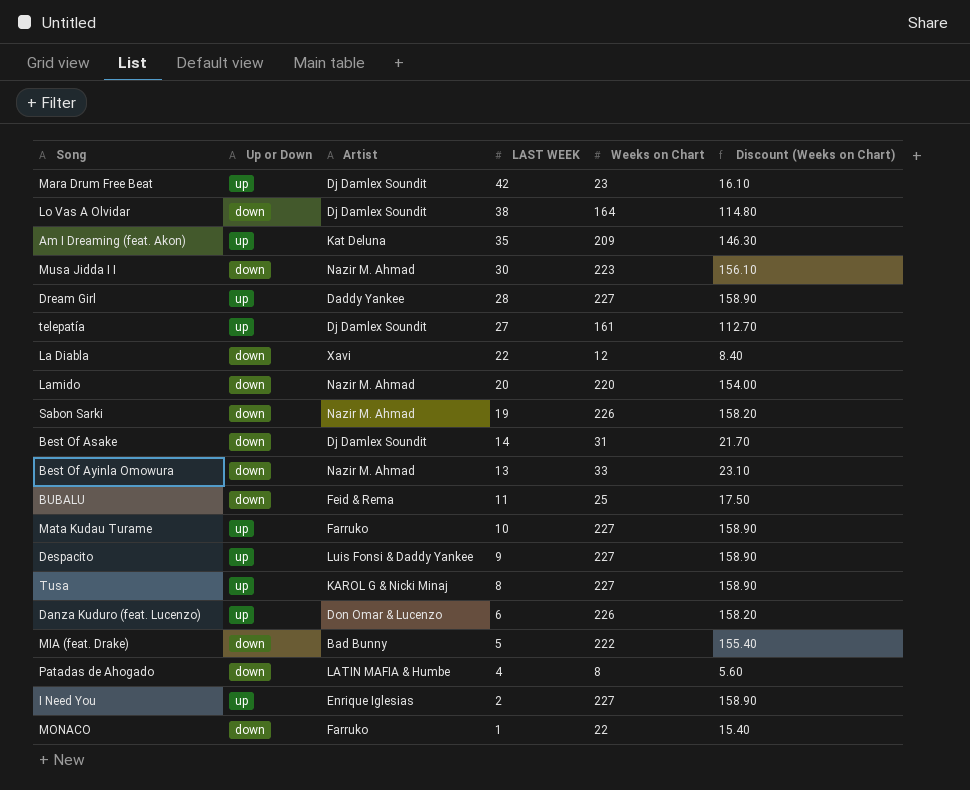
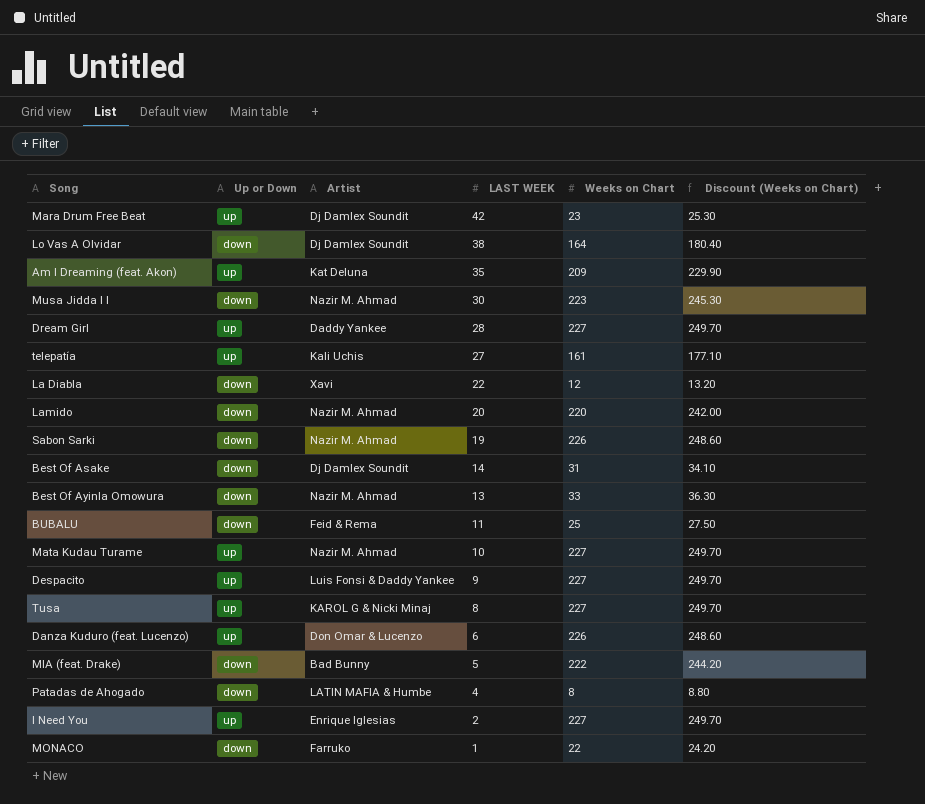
column Discount (Weeks on Chart) | formula: [Weeks on Chart] * 0.7 -> [Weeks on Chart] * 1.1
telepatía | Artist: Dj Damlex Soundit -> Kali Uchis
Mata Kudau Turame | Artist: Farruko -> Nazir M. Ahmad

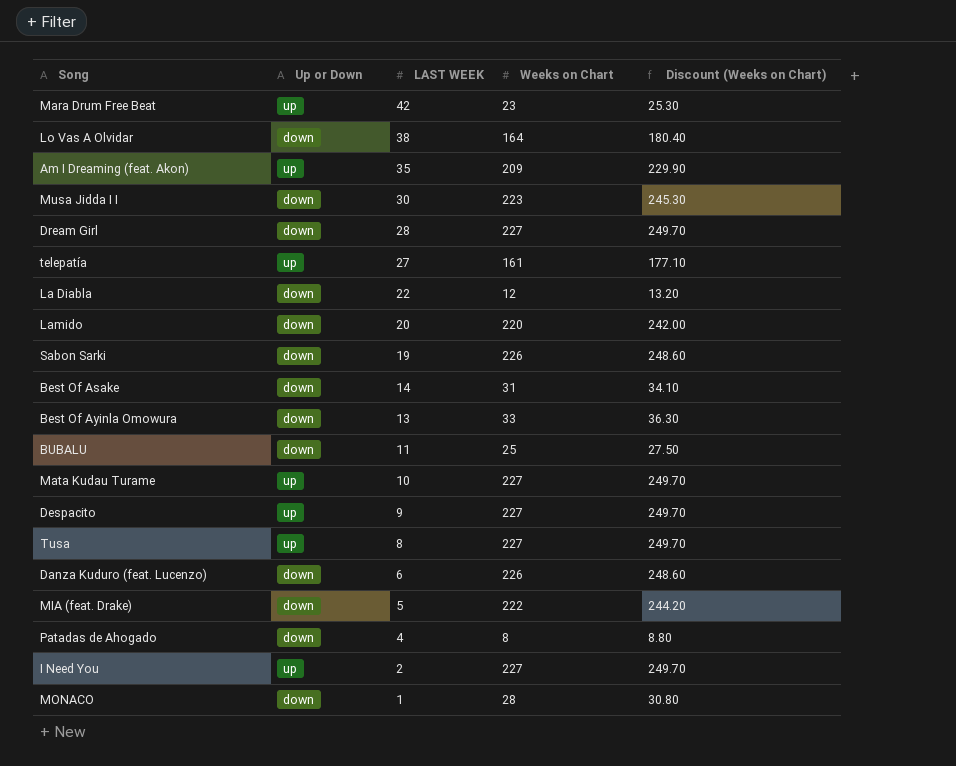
column Artist | position: 3 -> none
Dream Girl | Up or Down: up -> down
Danza Kuduro (feat. Lucenzo) | Up or Down: up -> down
MONACO | Weeks on Chart: 22 -> 28
MONACO | Discount (Weeks on Chart): 24.20 -> 30.80

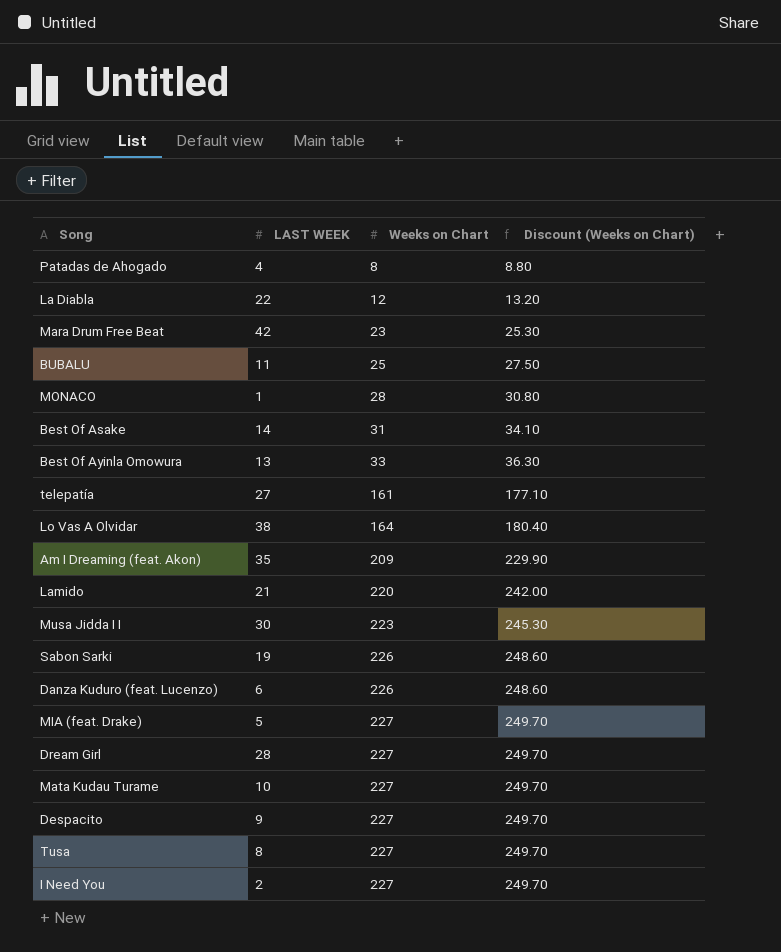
row order: LAST WEEK descending -> Weeks on Chart ascending
column Up or Down | position: 2 -> none
Lamido | LAST WEEK: 20 -> 21
MIA (feat. Drake) | Weeks on Chart: 222 -> 227
MIA (feat. Drake) | Discount (Weeks on Chart): 244.20 -> 249.70

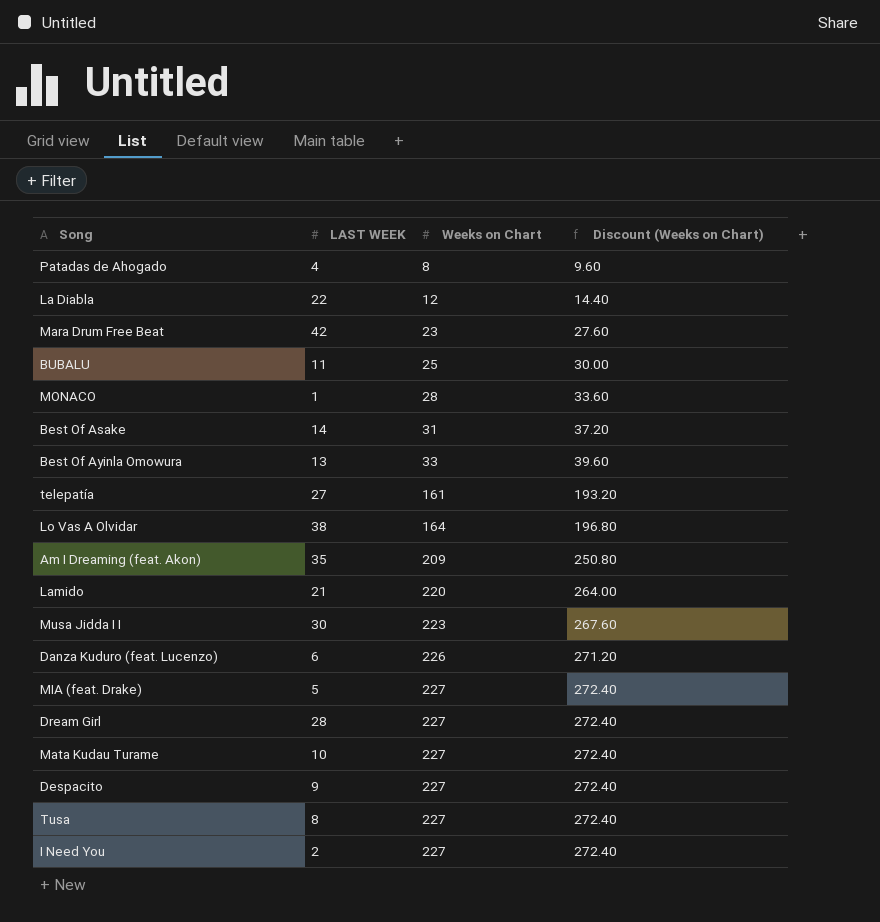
column Discount (Weeks on Chart) | formula: [Weeks on Chart] * 1.1 -> [Weeks on Chart] * 1.2
row Sabon Sarki: 19 | 226 | 248.60 -> none

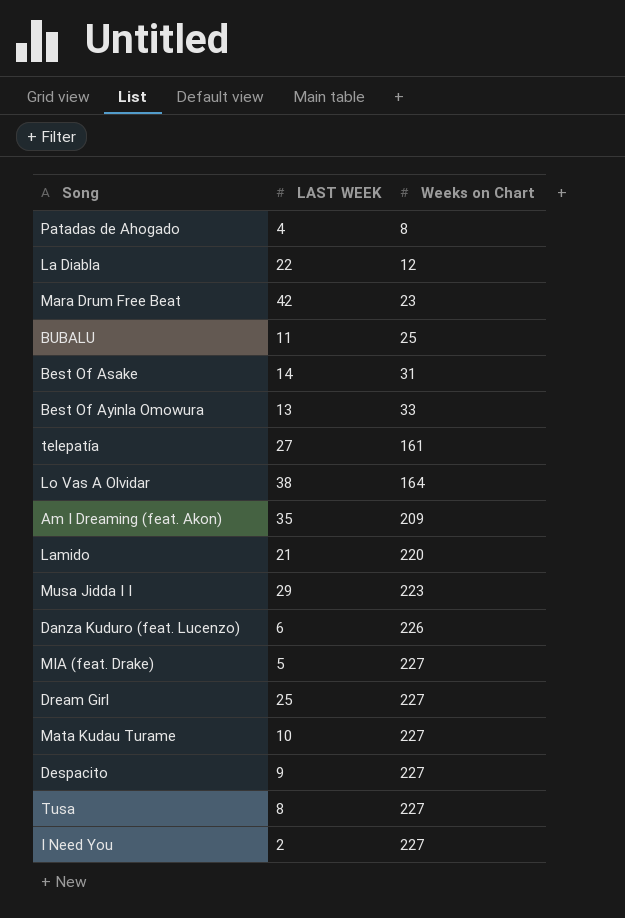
column Discount (Weeks on Chart) | formula: [Weeks on Chart] * 1.2 -> none
row MONACO: 1 | 28 | 33.60 -> none
Musa Jidda I I | LAST WEEK: 30 -> 29
Dream Girl | LAST WEEK: 28 -> 25

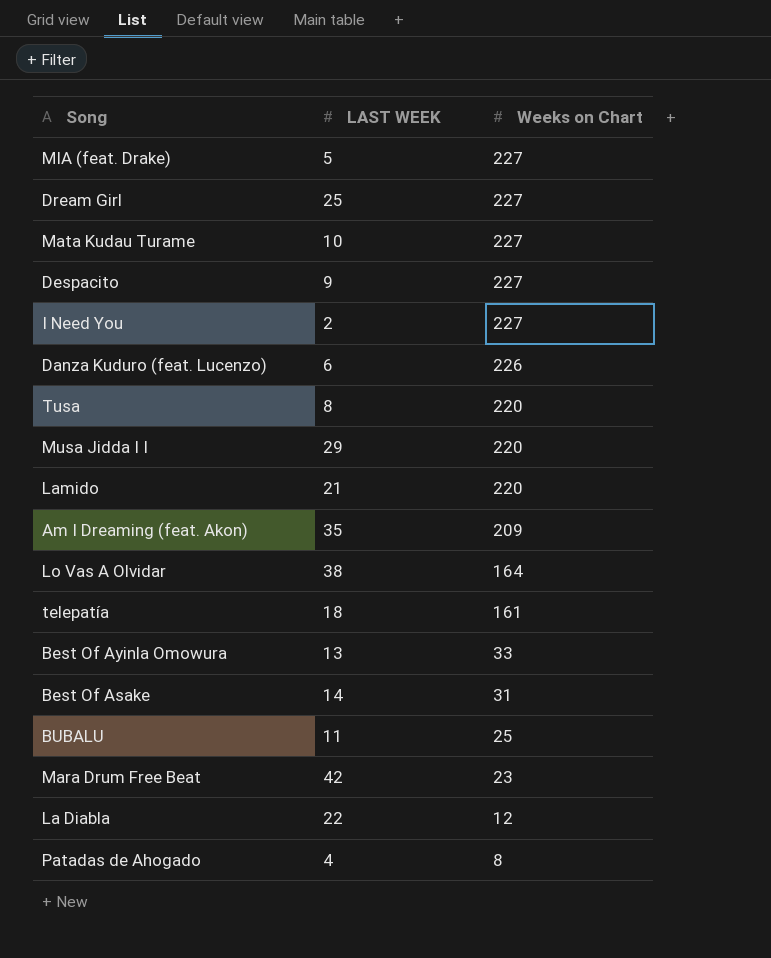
row order: Weeks on Chart ascending -> Weeks on Chart descending
Tusa | Weeks on Chart: 227 -> 220
Musa Jidda I I | Weeks on Chart: 223 -> 220
telepatía | LAST WEEK: 27 -> 18

